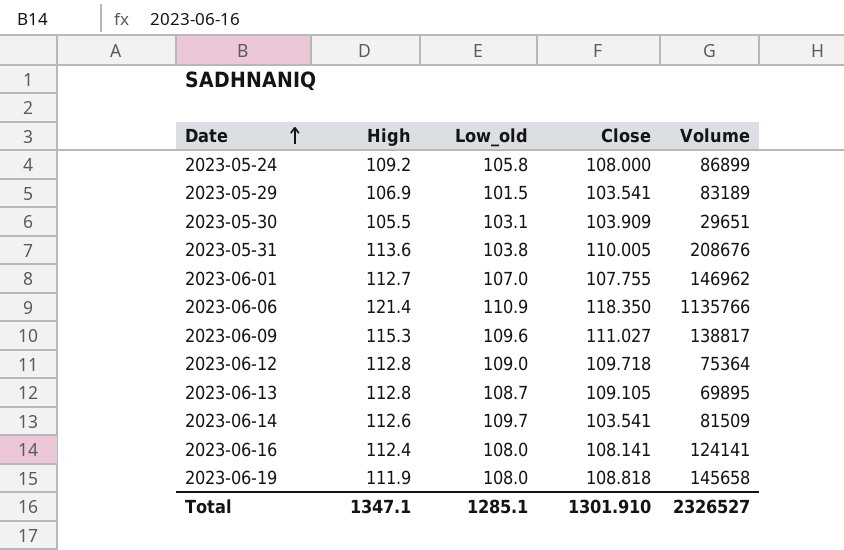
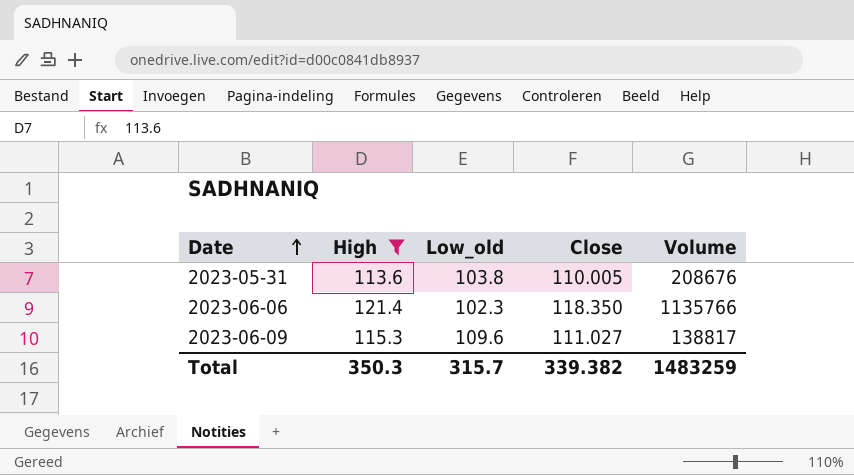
filter: none -> High >= 113.6
2023-06-06 | Low_old: 110.9 -> 102.3
Total | High: 1347.1 -> 350.3
Total | Low_old: 1285.1 -> 315.7
Total | Close: 1301.910 -> 339.382
Total | Volume: 2326527 -> 1483259

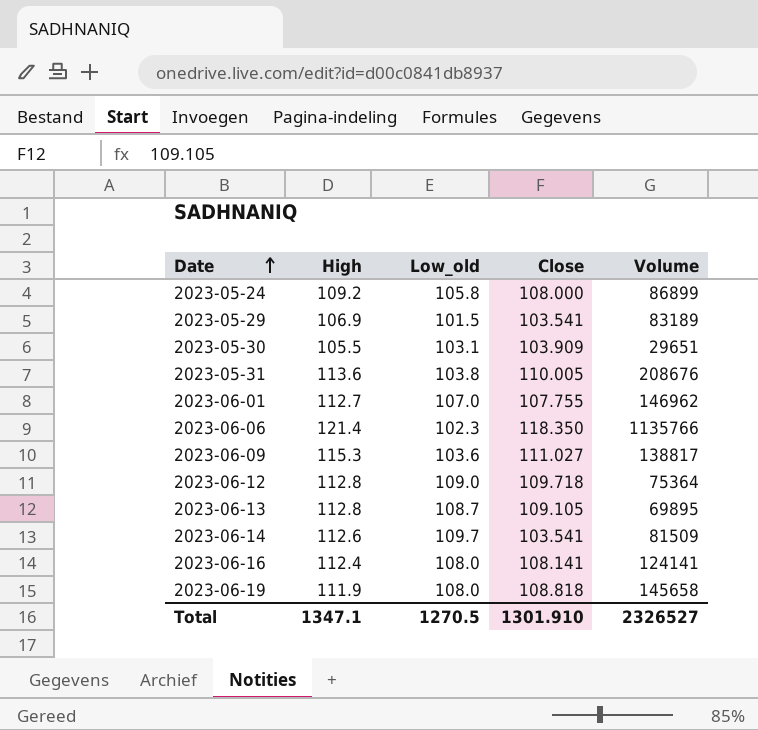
filter: High >= 113.6 -> none
2023-06-09 | Low_old: 109.6 -> 103.6
Total | High: 350.3 -> 1347.1
Total | Low_old: 315.7 -> 1270.5
Total | Close: 339.382 -> 1301.910
Total | Volume: 1483259 -> 2326527

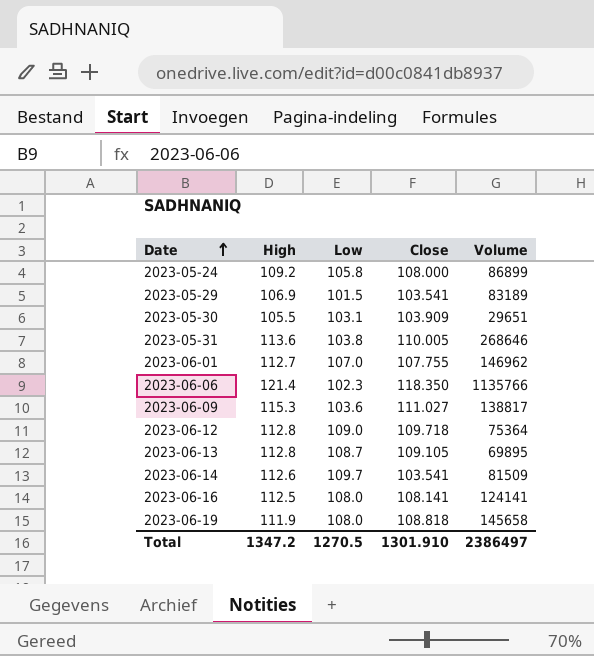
column name: Low_old -> Low
2023-05-31 | Volume: 208676 -> 268646
2023-06-16 | High: 112.4 -> 112.5
Total | High: 1347.1 -> 1347.2
Total | Volume: 2326527 -> 2386497

